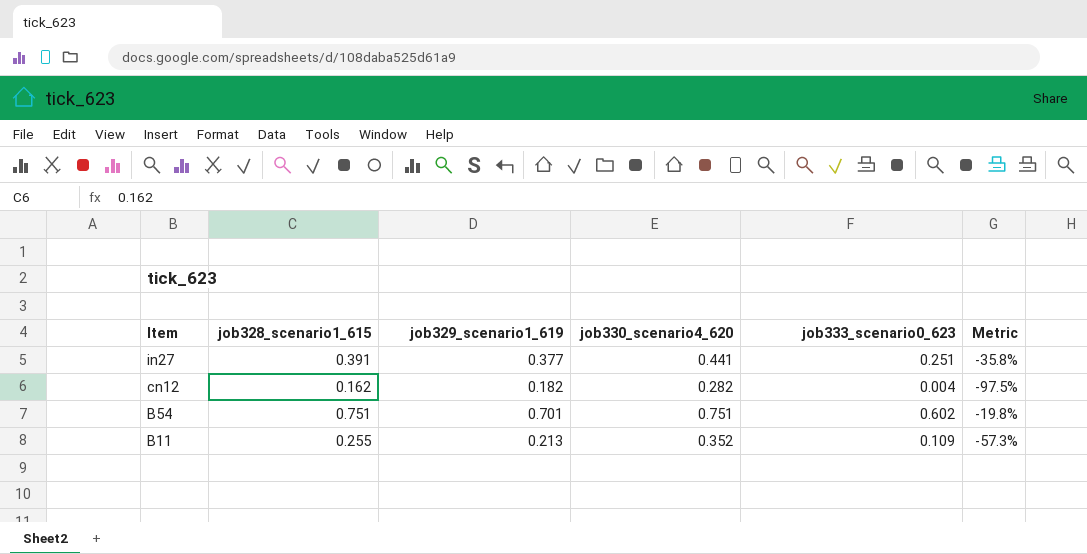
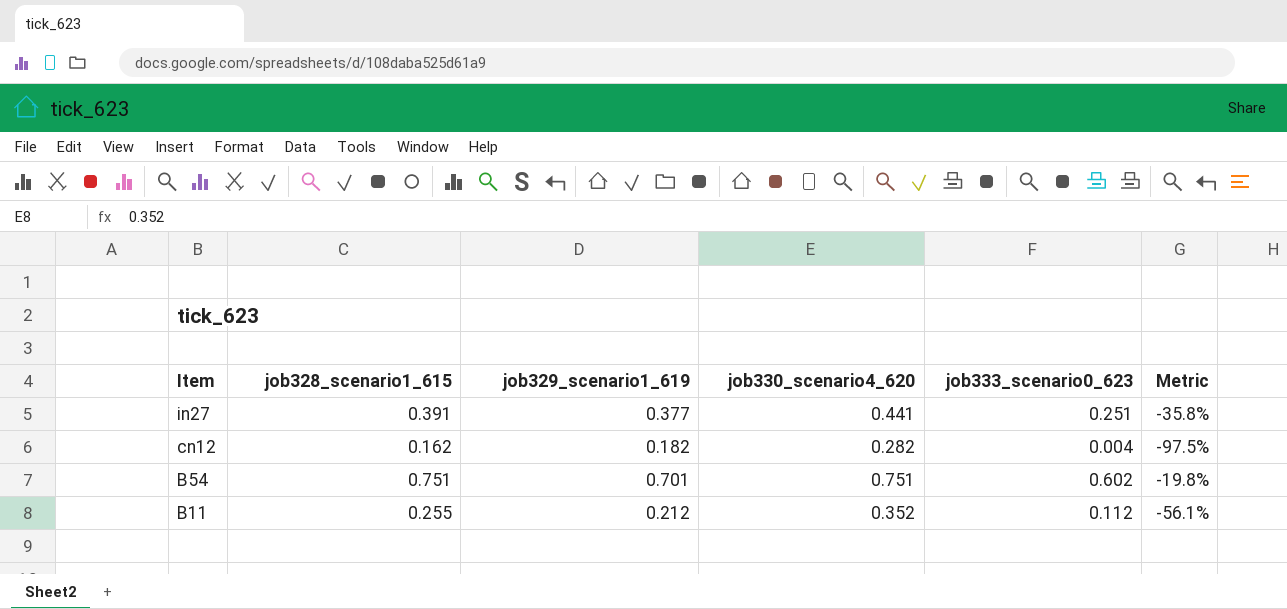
B11 | job329_scenario1_619: 0.213 -> 0.212
B11 | job333_scenario0_623: 0.109 -> 0.112
B11 | Metric: -57.3% -> -56.1%

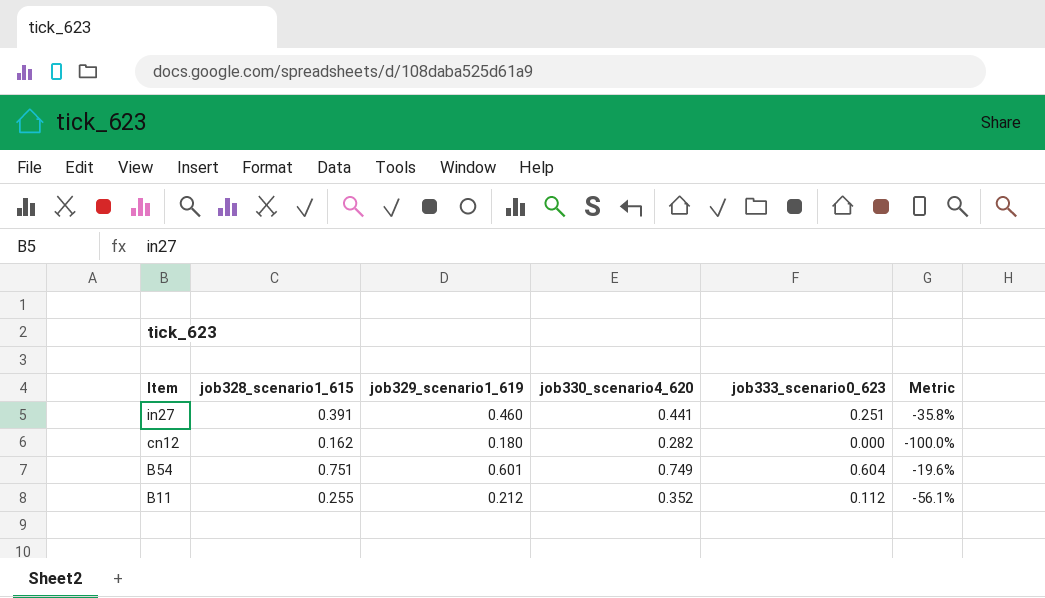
in27 | job329_scenario1_619: 0.377 -> 0.460
cn12 | job329_scenario1_619: 0.182 -> 0.180
cn12 | job333_scenario0_623: 0.004 -> 0.000
cn12 | Metric: -97.5% -> -100.0%
B54 | job329_scenario1_619: 0.701 -> 0.601
B54 | job330_scenario4_620: 0.751 -> 0.749
B54 | job333_scenario0_623: 0.602 -> 0.604
B54 | Metric: -19.8% -> -19.6%

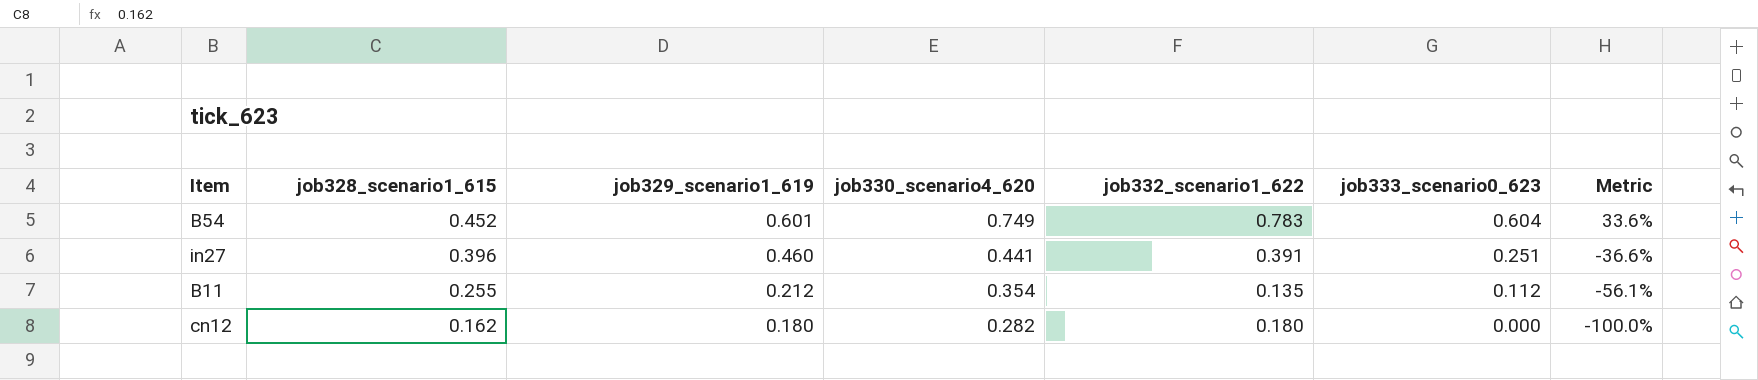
row order: Item descending -> job328_scenario1_615 descending
column job332_scenario1_622 | position: none -> 5
B54 | job328_scenario1_615: 0.751 -> 0.452
B54 | Metric: -19.6% -> 33.6%
in27 | job328_scenario1_615: 0.391 -> 0.396
in27 | Metric: -35.8% -> -36.6%
B11 | job330_scenario4_620: 0.352 -> 0.354

